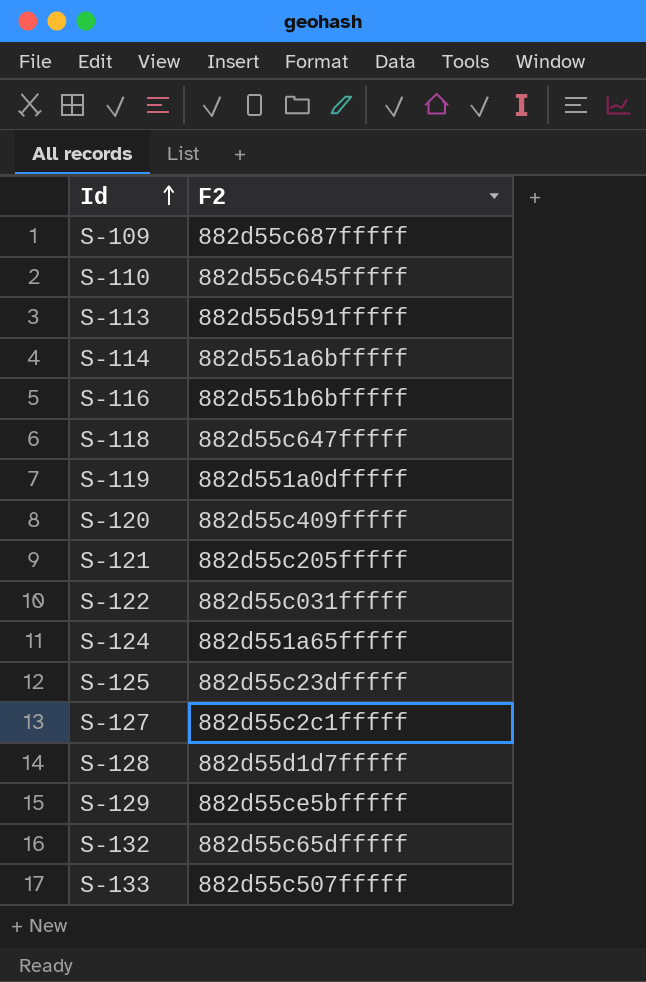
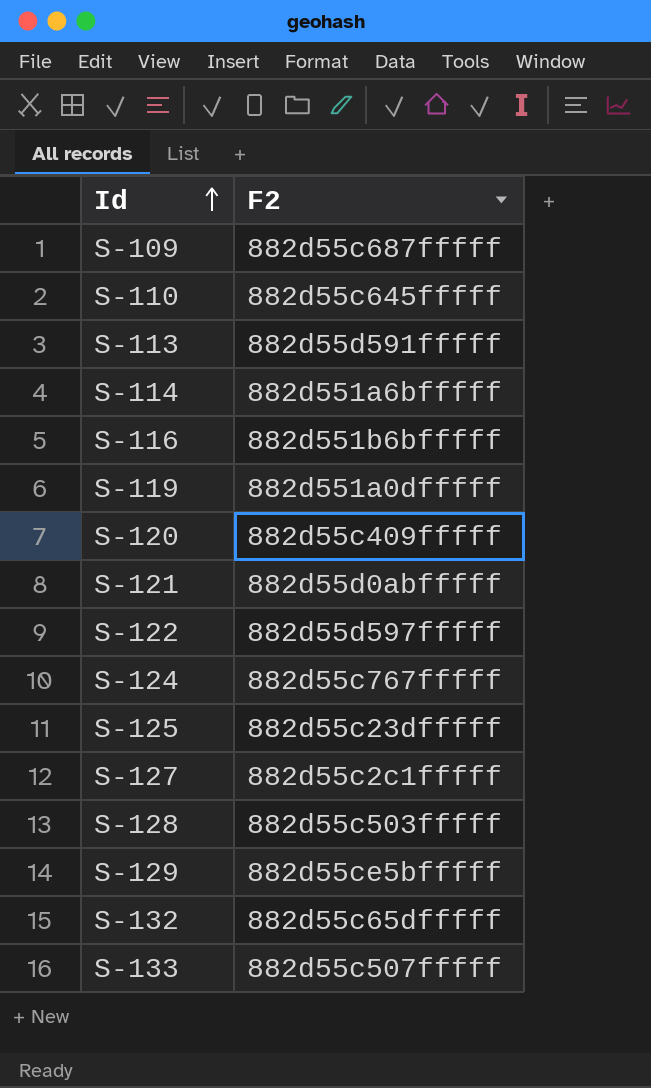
row S-118: 882d55c647fffff -> none
S-121 | F2: 882d55c205fffff -> 882d55d0abfffff
S-122 | F2: 882d55c031fffff -> 882d55d597fffff
S-124 | F2: 882d551a65fffff -> 882d55c767fffff
S-128 | F2: 882d55d1d7fffff -> 882d55c503fffff

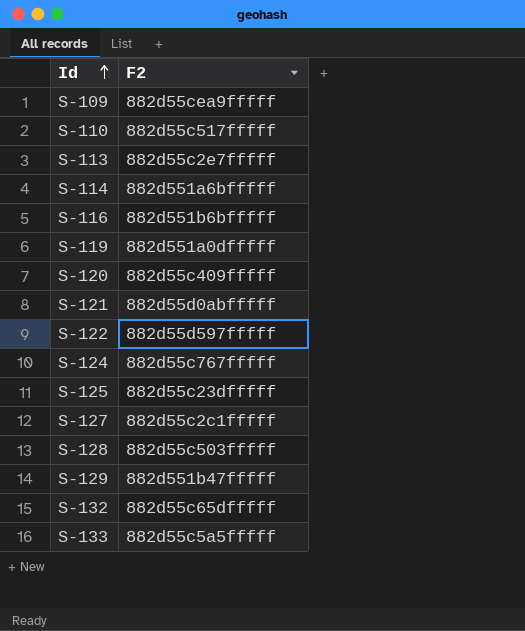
S-109 | F2: 882d55c687fffff -> 882d55cea9fffff
S-110 | F2: 882d55c645fffff -> 882d55c517fffff
S-113 | F2: 882d55d591fffff -> 882d55c2e7fffff
S-129 | F2: 882d55ce5bfffff -> 882d551b47fffff
S-133 | F2: 882d55c507fffff -> 882d55c5a5fffff

